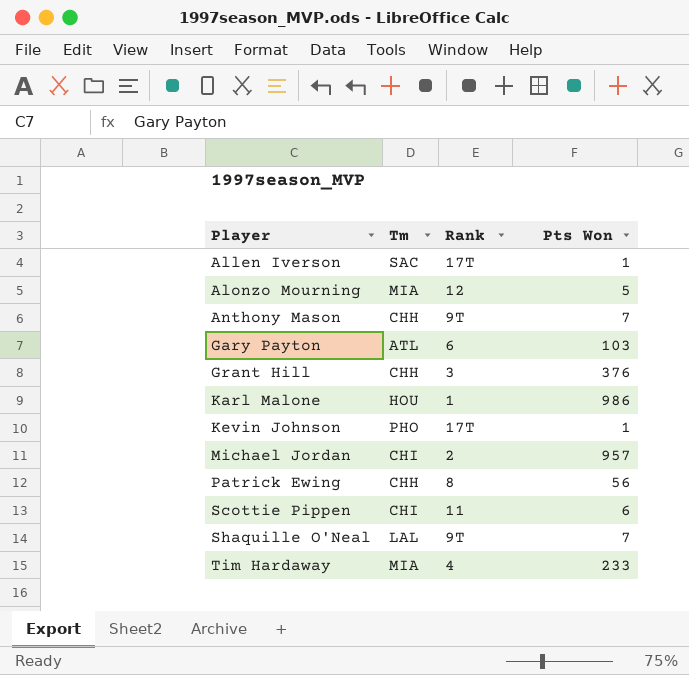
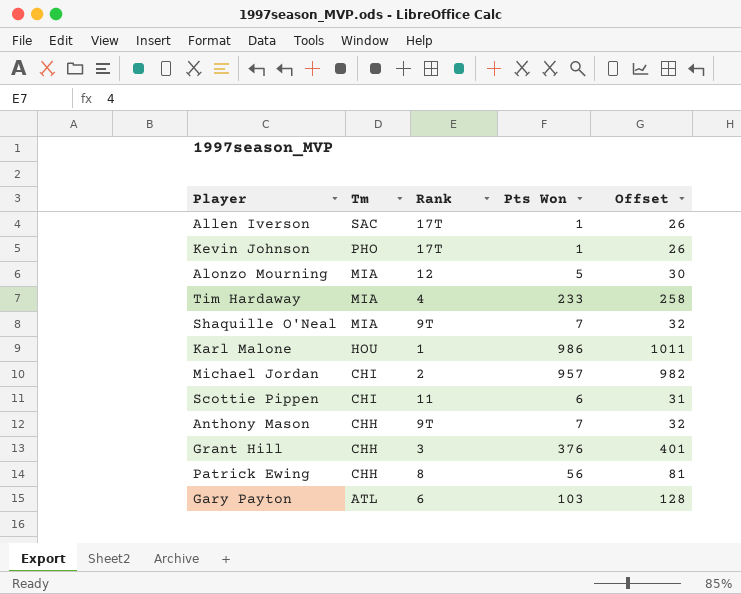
row order: Player ascending -> Tm descending
column Offset | formula: none -> [Pts Won] + 25
Shaquille O'Neal | Tm: LAL -> MIA

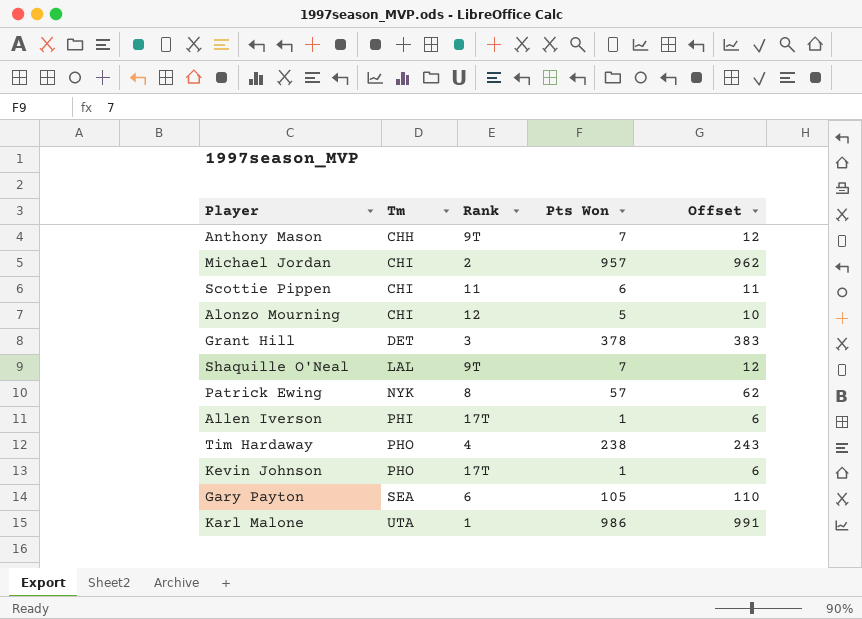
row order: Tm descending -> Tm ascending
column Offset | formula: [Pts Won] + 25 -> [Pts Won] + 5
Alonzo Mourning | Tm: MIA -> CHI
Grant Hill | Tm: CHH -> DET
Grant Hill | Pts Won: 376 -> 378
Shaquille O'Neal | Tm: MIA -> LAL
Patrick Ewing | Tm: CHH -> NYK
Patrick Ewing | Pts Won: 56 -> 57
Allen Iverson | Tm: SAC -> PHI
Tim Hardaway | Tm: MIA -> PHO
Tim Hardaway | Pts Won: 233 -> 238
Gary Payton | Tm: ATL -> SEA
Gary Payton | Pts Won: 103 -> 105
Karl Malone | Tm: HOU -> UTA

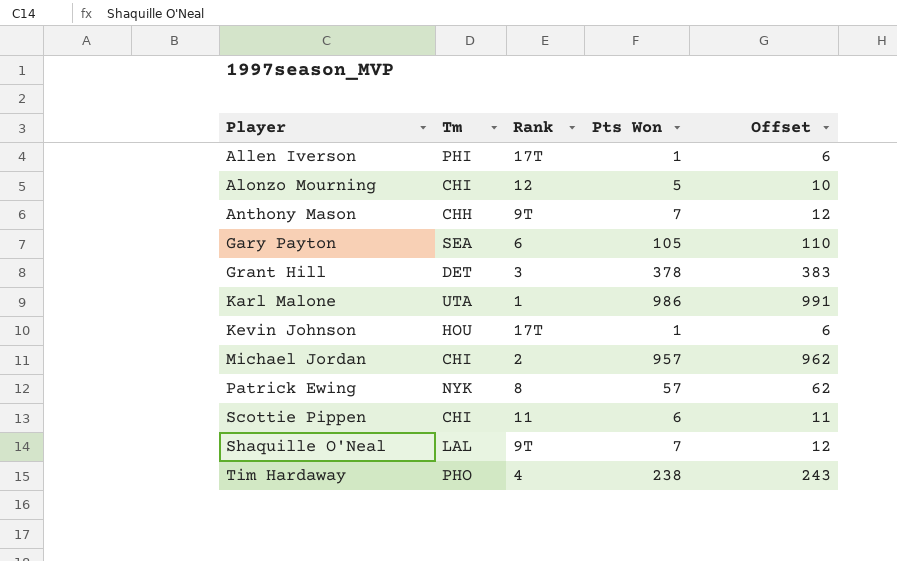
row order: Tm ascending -> Player ascending
Kevin Johnson | Tm: PHO -> HOU

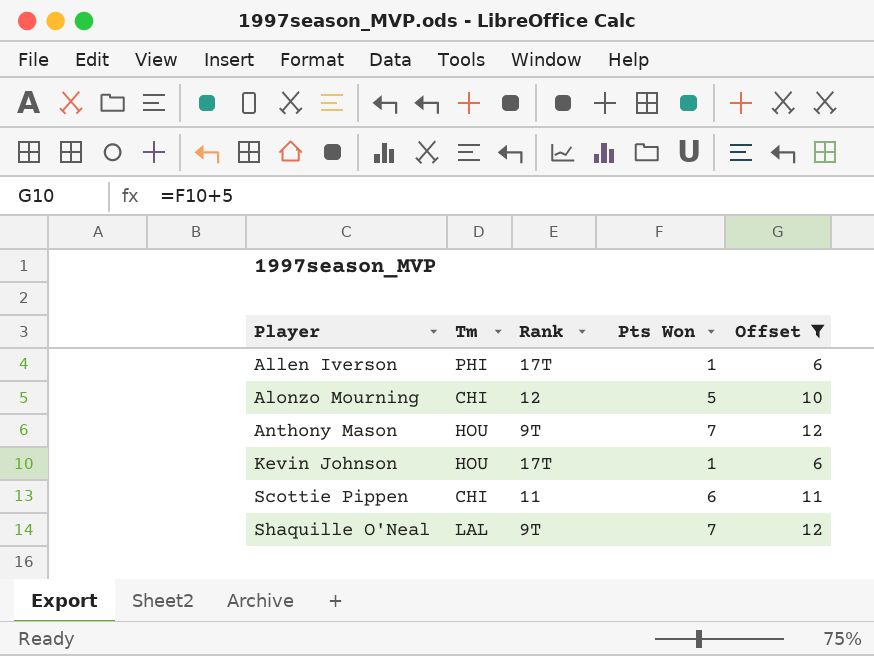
filter: none -> Offset <= 12
Anthony Mason | Tm: CHH -> HOU

